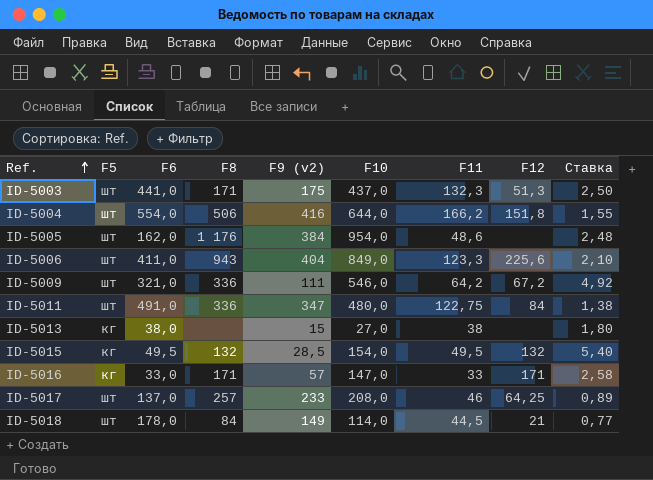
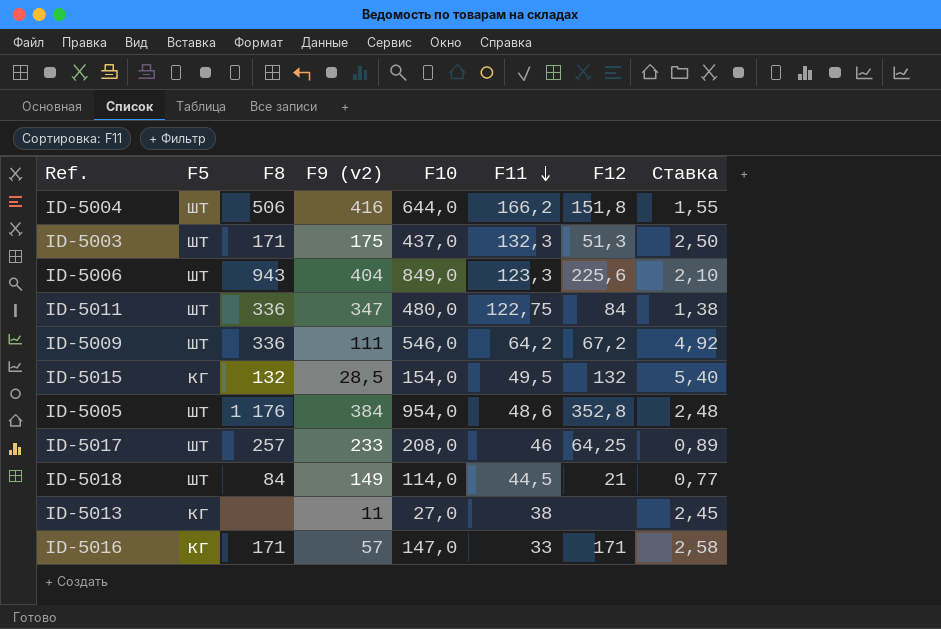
row order: Ref. ascending -> F11 descending
column F6 | position: 3 -> none
ID-5005 | F12: none -> 352,8
ID-5013 | F9 (v2): 15 -> 11
ID-5013 | Ставка: 1,80 -> 2,45

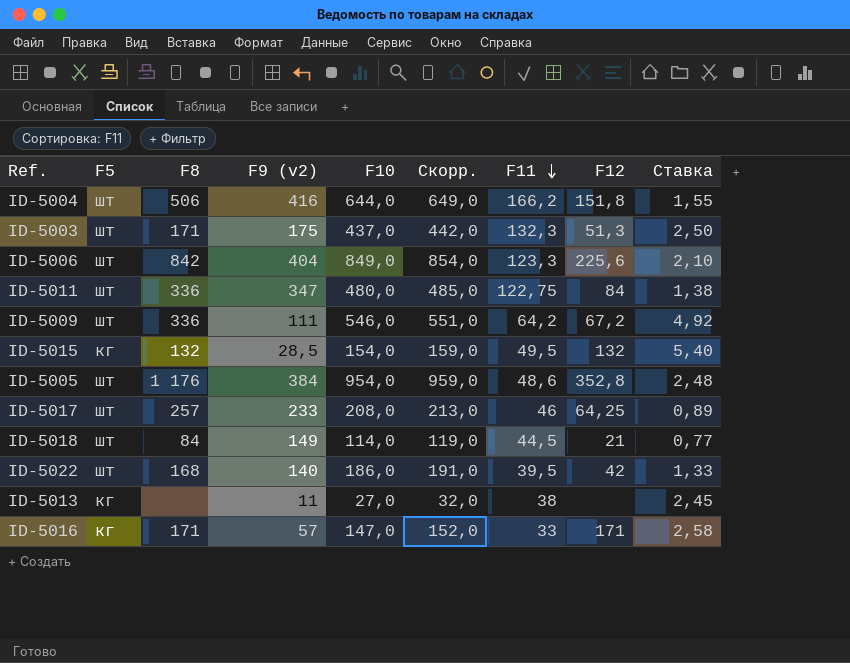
column Скорр. | formula: none -> [F10] + 5
ID-5006 | F8: 943 -> 842
row ID-5022: none -> шт | 168 | 140 | 186,0 | 191,0 | 39,5 | 42 | 1,33

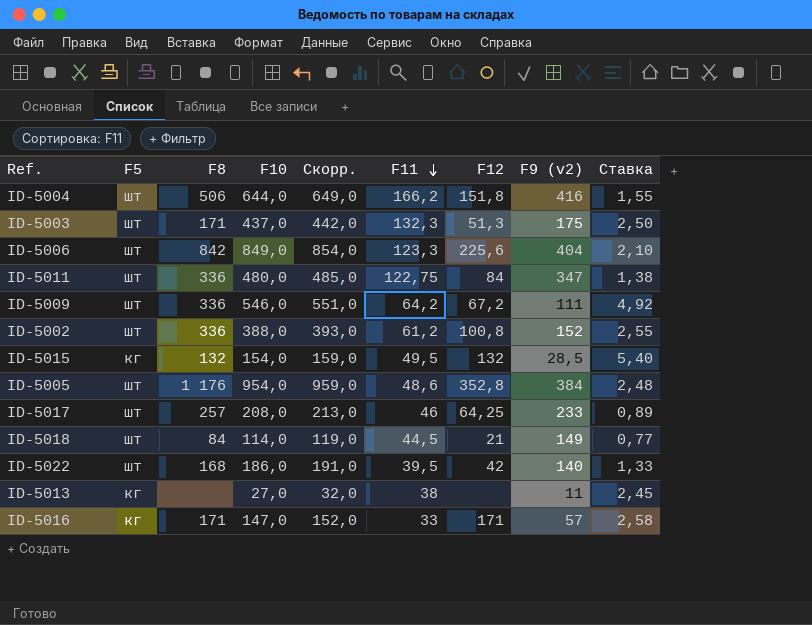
column F9 (v2) | position: 4 -> 8
row ID-5002: none -> шт | 336 | 388,0 | 393,0 | 61,2 | 100,8 | 152 | 2,55

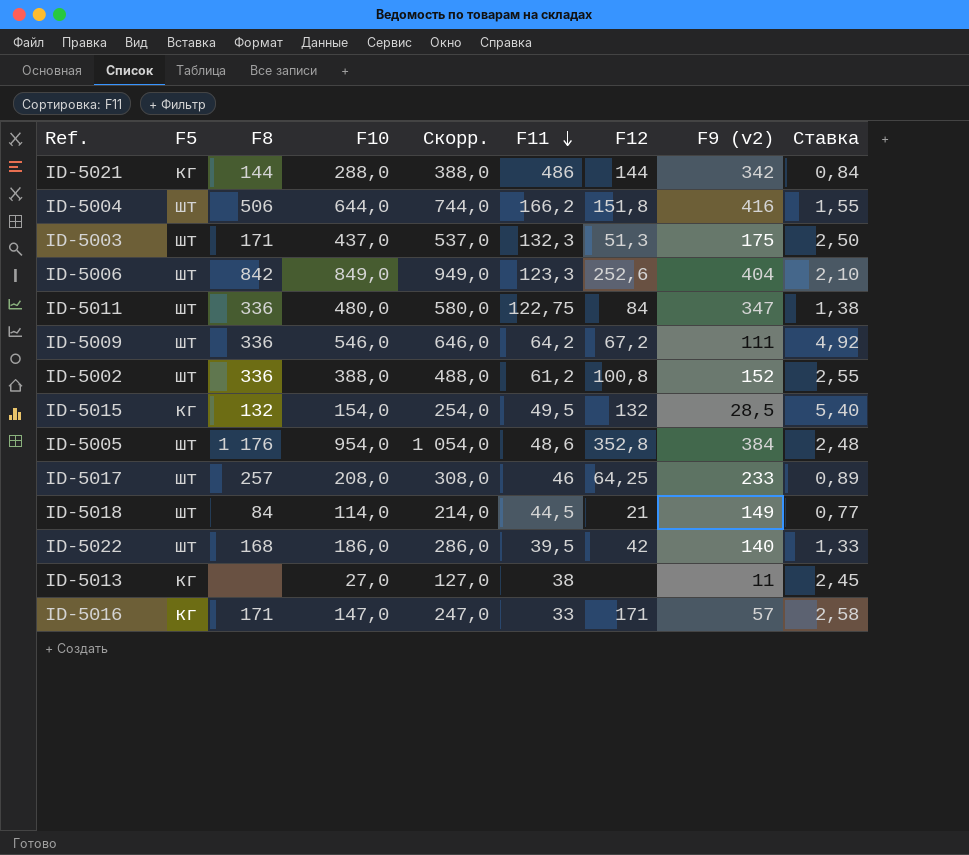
column Скорр. | formula: [F10] + 5 -> [F10] + 100
row ID-5021: none -> кг | 144 | 288,0 | 388,0 | 486 | 144 | 342 | 0,84
ID-5006 | F12: 225,6 -> 252,6

